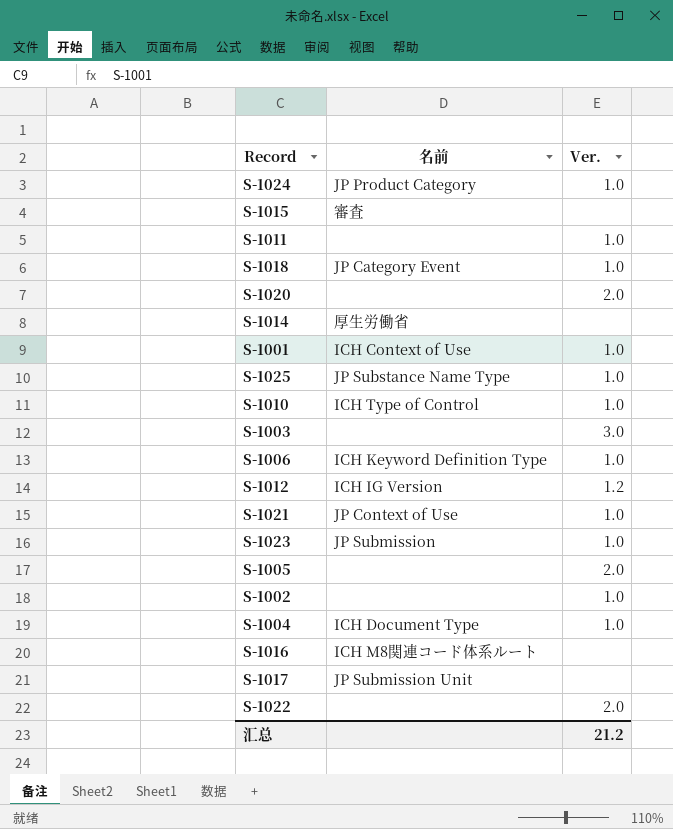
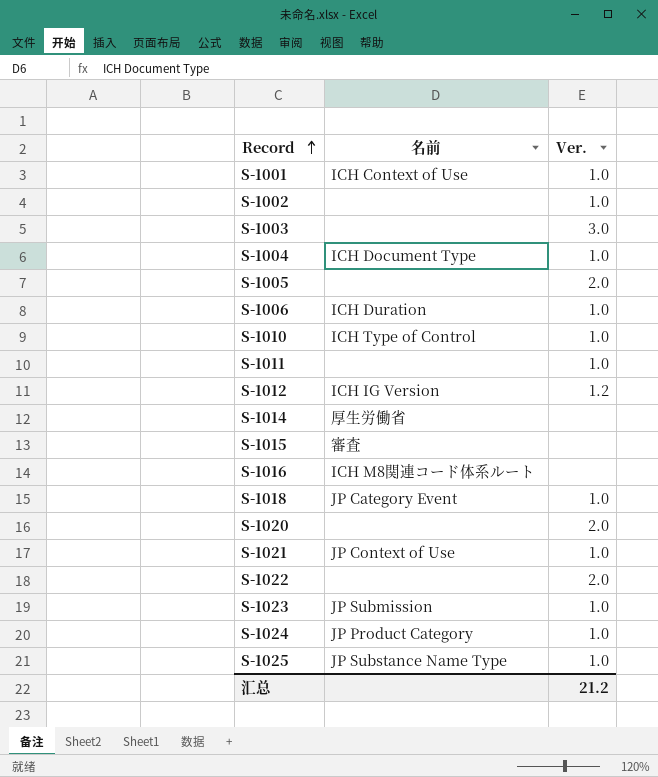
row order: none -> Record ascending
row S-1017: JP Submission Unit | none -> none
S-1006 | 名前: ICH Keyword Definition Type -> ICH Duration

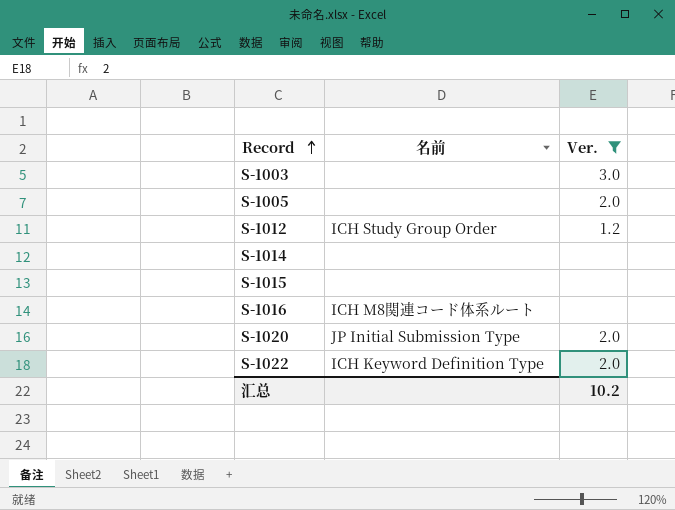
filter: none -> Ver. != 1.0
S-1012 | 名前: ICH IG Version -> ICH Study Group Order
S-1014 | 名前: 厚生労働省 -> none
S-1015 | 名前: 審査 -> none
S-1020 | 名前: none -> JP Initial Submission Type
S-1022 | 名前: none -> ICH Keyword Definition Type
汇总 | Ver.: 21.2 -> 10.2

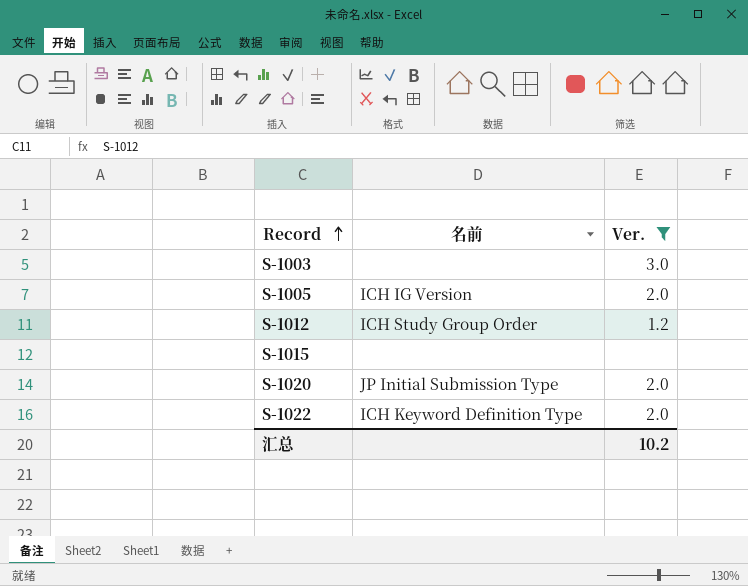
row S-1014: none | none -> none
row S-1016: ICH M8関連コード体系ルート | none -> none
S-1005 | 名前: none -> ICH IG Version

